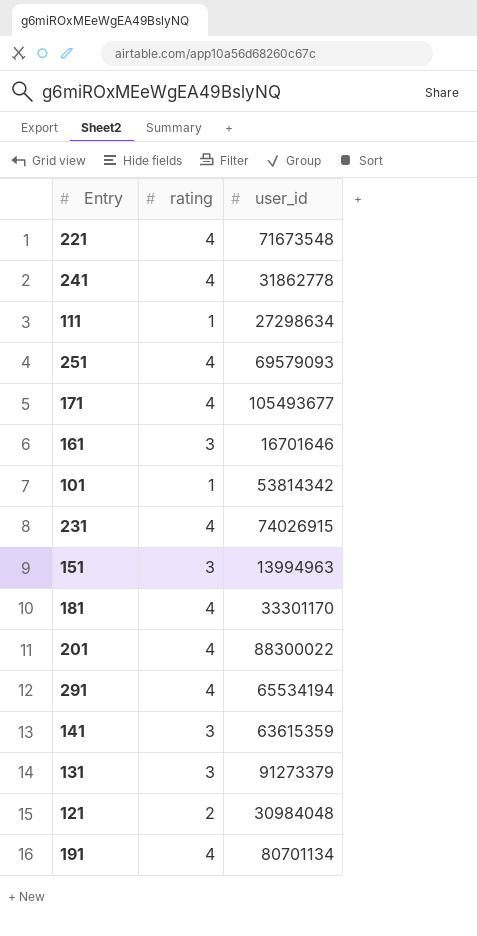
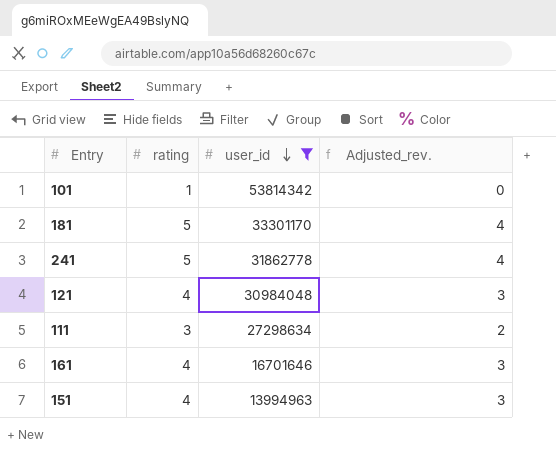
filter: none -> user_id <= 53814342
row order: none -> user_id descending
column Adjusted_rev. | formula: none -> [rating] - 1
181 | rating: 4 -> 5
241 | rating: 4 -> 5
121 | rating: 2 -> 4
111 | rating: 1 -> 3
161 | rating: 3 -> 4
151 | rating: 3 -> 4

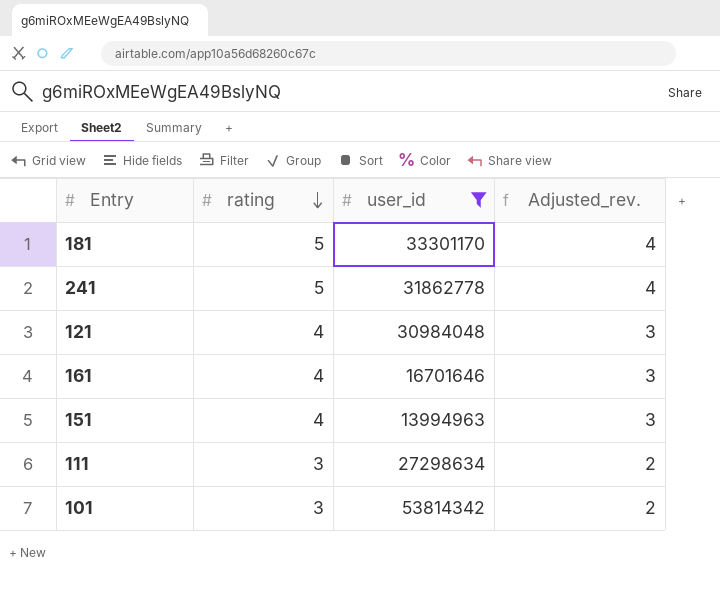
row order: user_id descending -> rating descending
101 | rating: 1 -> 3
101 | Adjusted_rev.: 0 -> 2

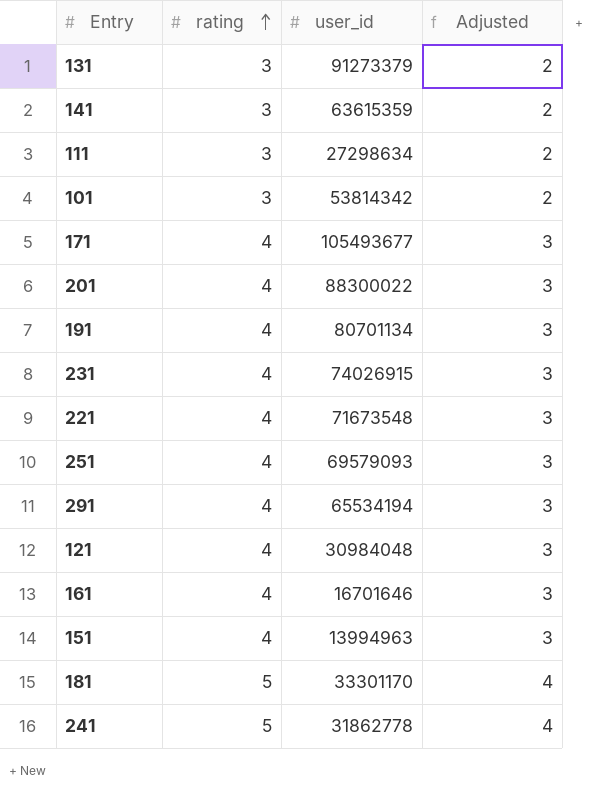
filter: user_id <= 53814342 -> none
row order: rating descending -> rating ascending
column name: Adjusted_rev. -> Adjusted

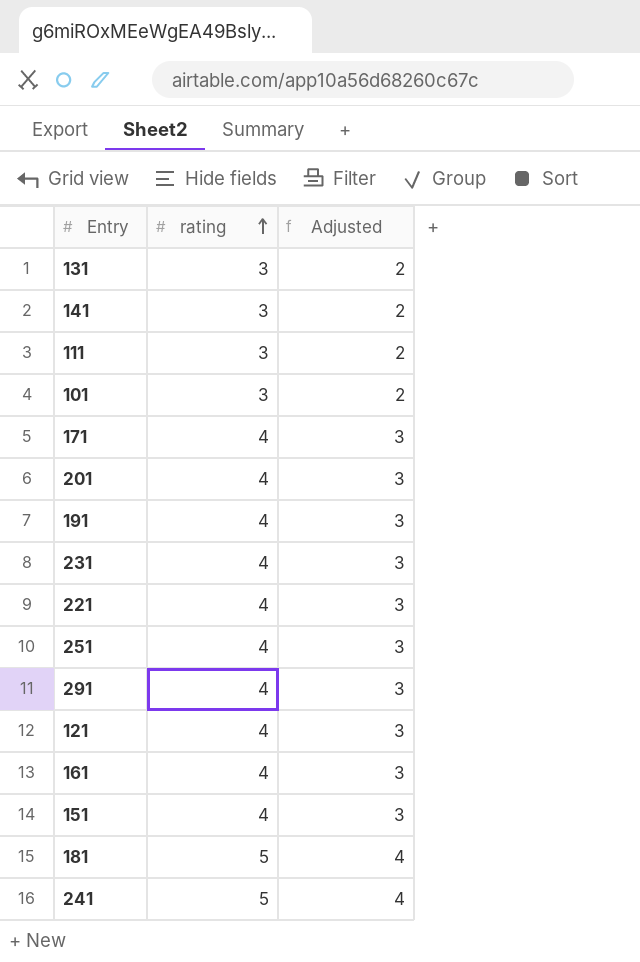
column user_id | position: 3 -> none

